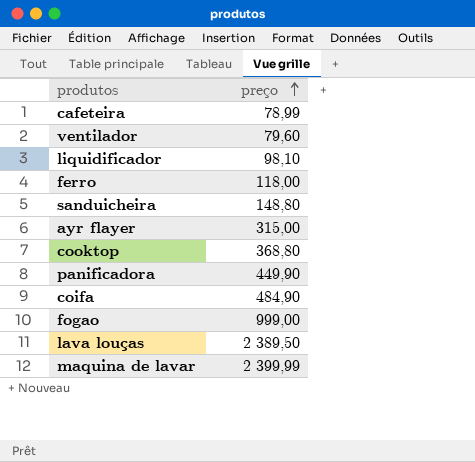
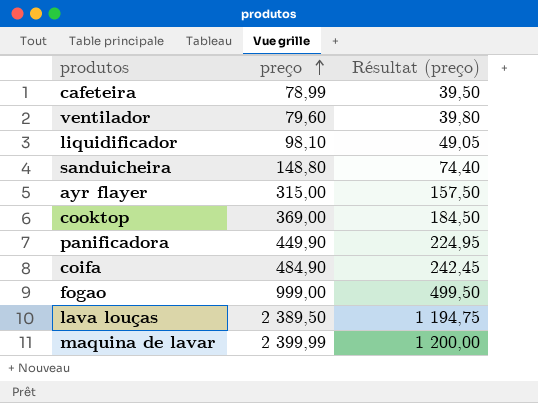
column Résultat (preço) | formula: none -> [preço] * 0,5
row ferro: 118,00 -> none
cooktop | preço: 368,80 -> 369,00

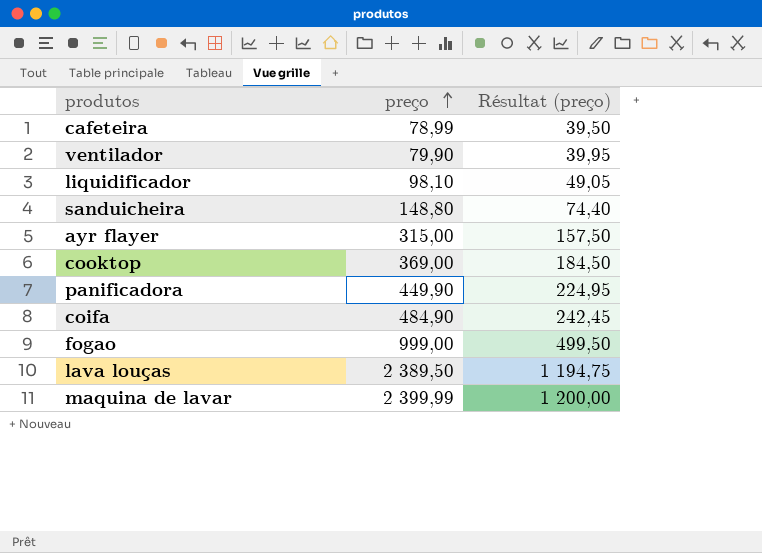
ventilador | preço: 79,60 -> 79,90
ventilador | Résultat (preço): 39,80 -> 39,95

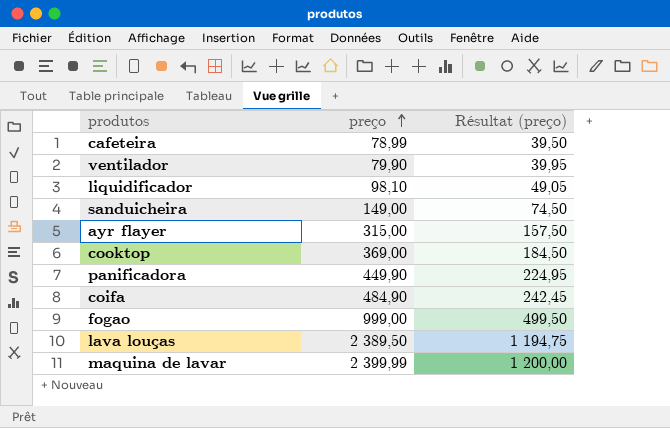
sanduicheira | preço: 148,80 -> 149,00
sanduicheira | Résultat (preço): 74,40 -> 74,50

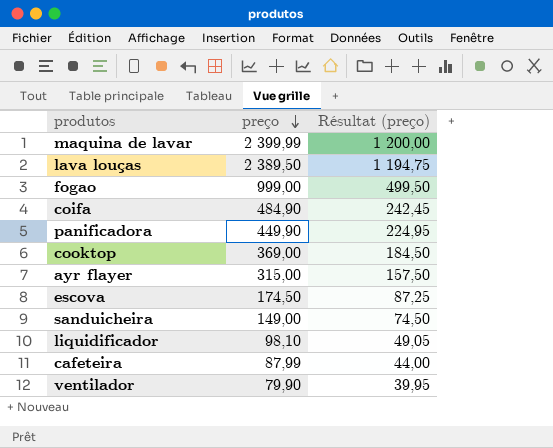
row order: preço ascending -> preço descending
row escova: none -> 174,50 | 87,25
cafeteira | preço: 78,99 -> 87,99
cafeteira | Résultat (preço): 39,50 -> 44,00

